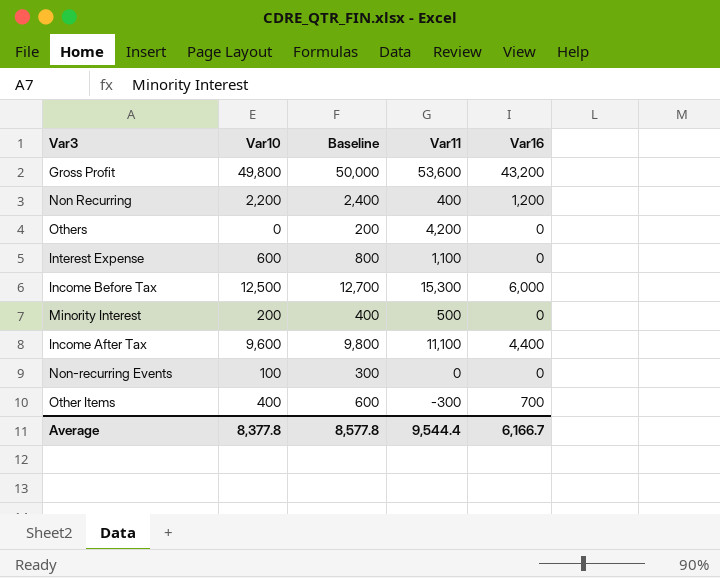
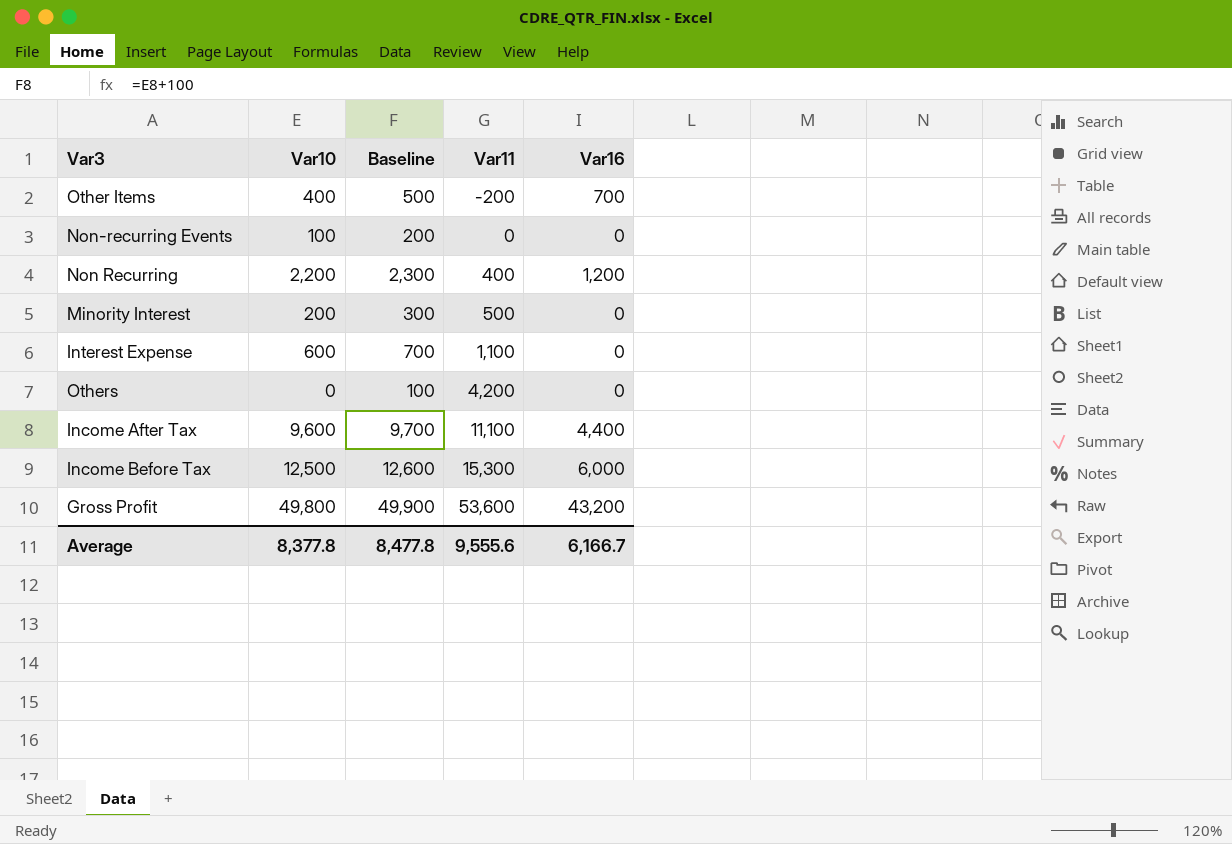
row order: none -> Var11 ascending
column Baseline | formula: [Var10] + 200 -> [Var10] + 100
Other Items | Var11: -300 -> -200
Average | Baseline: 8,577.8 -> 8,477.8
Average | Var11: 9,544.4 -> 9,555.6

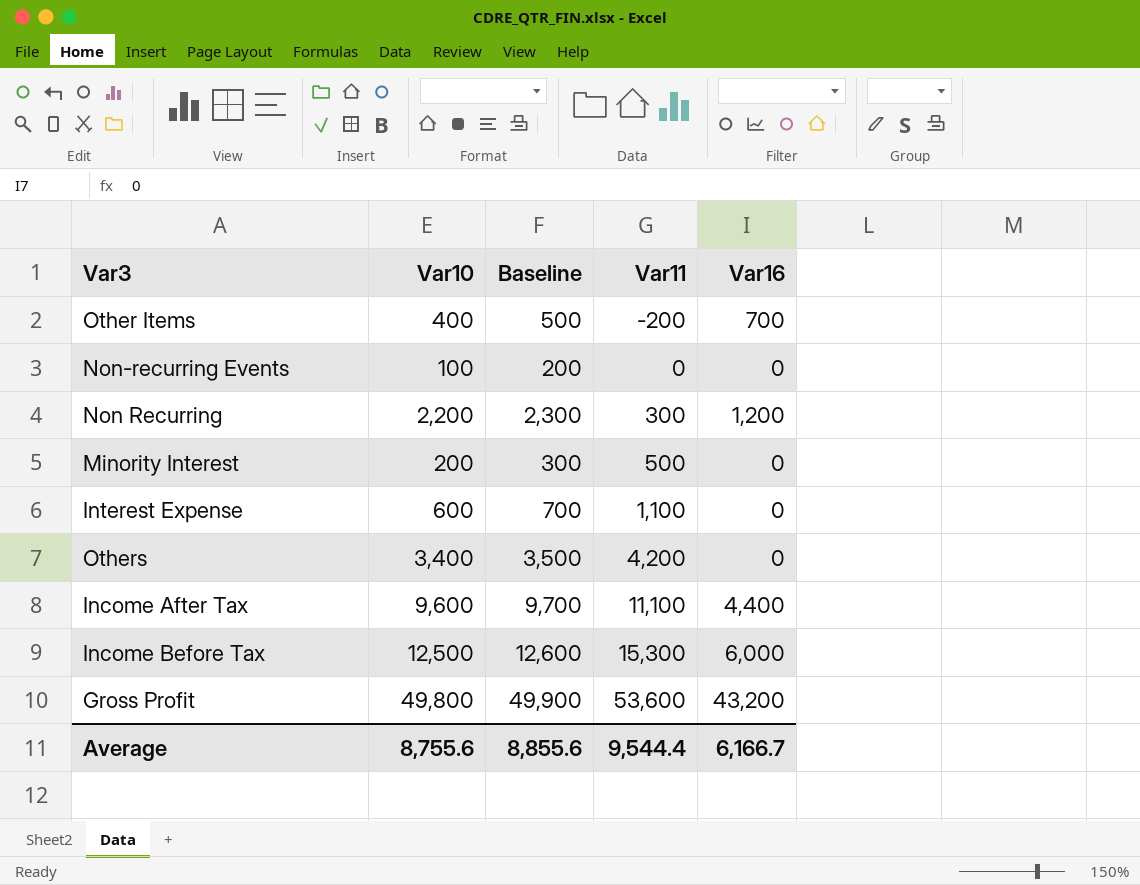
Non Recurring | Var11: 400 -> 300
Others | Var10: 0 -> 3,400
Others | Baseline: 100 -> 3,500
Average | Var10: 8,377.8 -> 8,755.6
Average | Baseline: 8,477.8 -> 8,855.6
Average | Var11: 9,555.6 -> 9,544.4

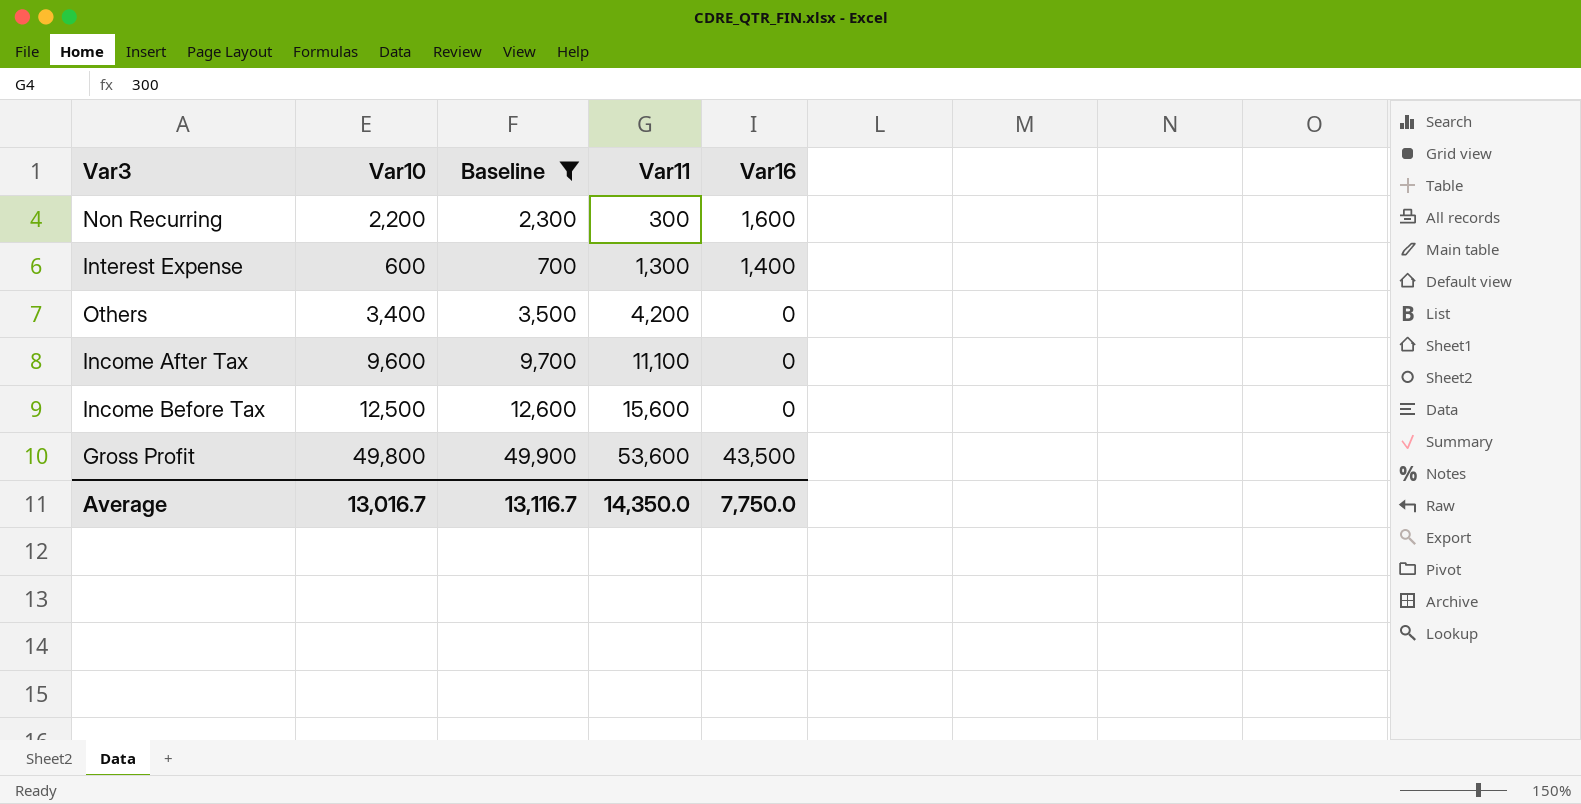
filter: none -> Baseline >= 700
Non Recurring | Var16: 1,200 -> 1,600
Interest Expense | Var11: 1,100 -> 1,300
Interest Expense | Var16: 0 -> 1,400
Income After Tax | Var16: 4,400 -> 0
Income Before Tax | Var11: 15,300 -> 15,600
Income Before Tax | Var16: 6,000 -> 0
Gross Profit | Var16: 43,200 -> 43,500
Average | Var10: 8,755.6 -> 13,016.7
Average | Baseline: 8,855.6 -> 13,116.7
Average | Var11: 9,544.4 -> 14,350.0
Average | Var16: 6,166.7 -> 7,750.0

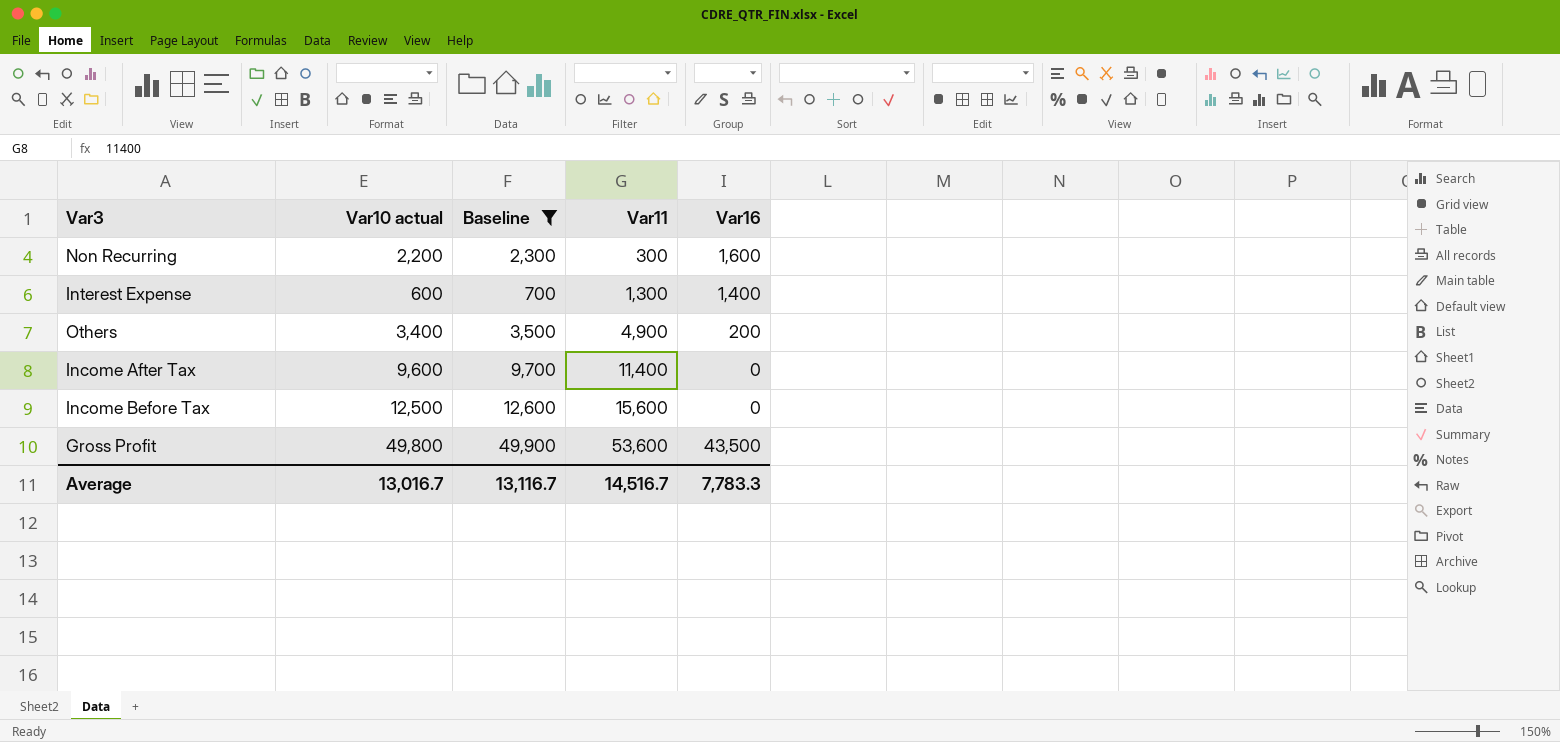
column name: Var10 -> Var10 actual
Others | Var11: 4,200 -> 4,900
Others | Var16: 0 -> 200
Income After Tax | Var11: 11,100 -> 11,400
Average | Var11: 14,350.0 -> 14,516.7
Average | Var16: 7,750.0 -> 7,783.3

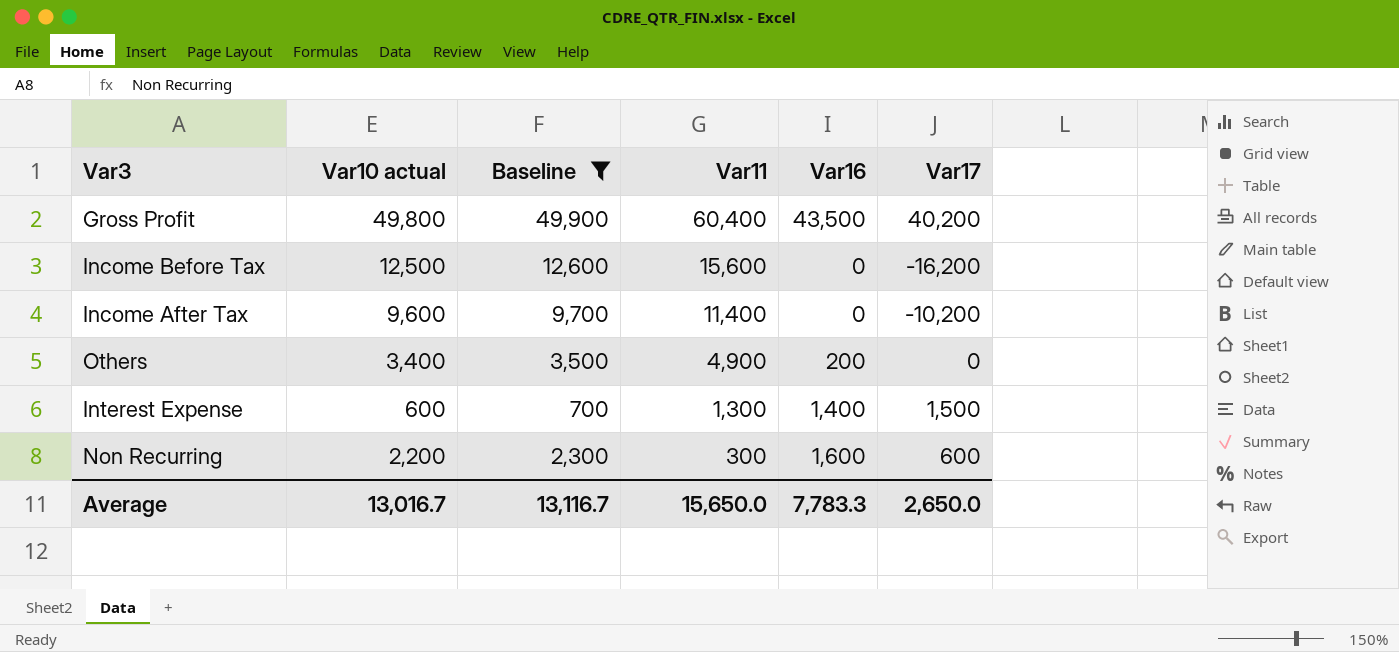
row order: Var11 ascending -> Var11 descending
column Var17 | position: none -> 6
Gross Profit | Var11: 53,600 -> 60,400
Average | Var11: 14,516.7 -> 15,650.0

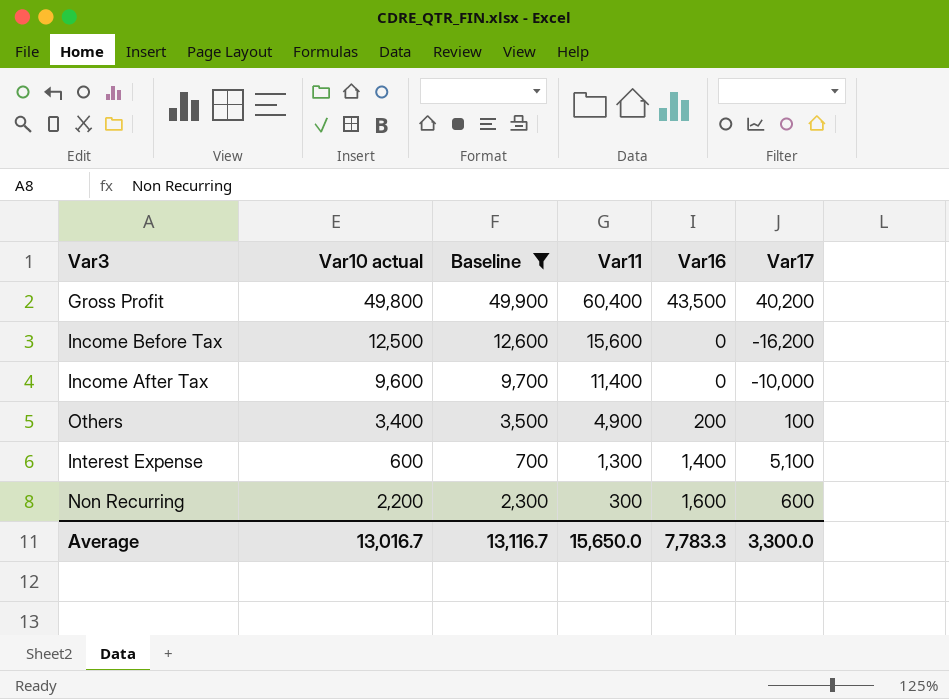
Income After Tax | Var17: -10,200 -> -10,000
Others | Var17: 0 -> 100
Interest Expense | Var17: 1,500 -> 5,100
Average | Var17: 2,650.0 -> 3,300.0

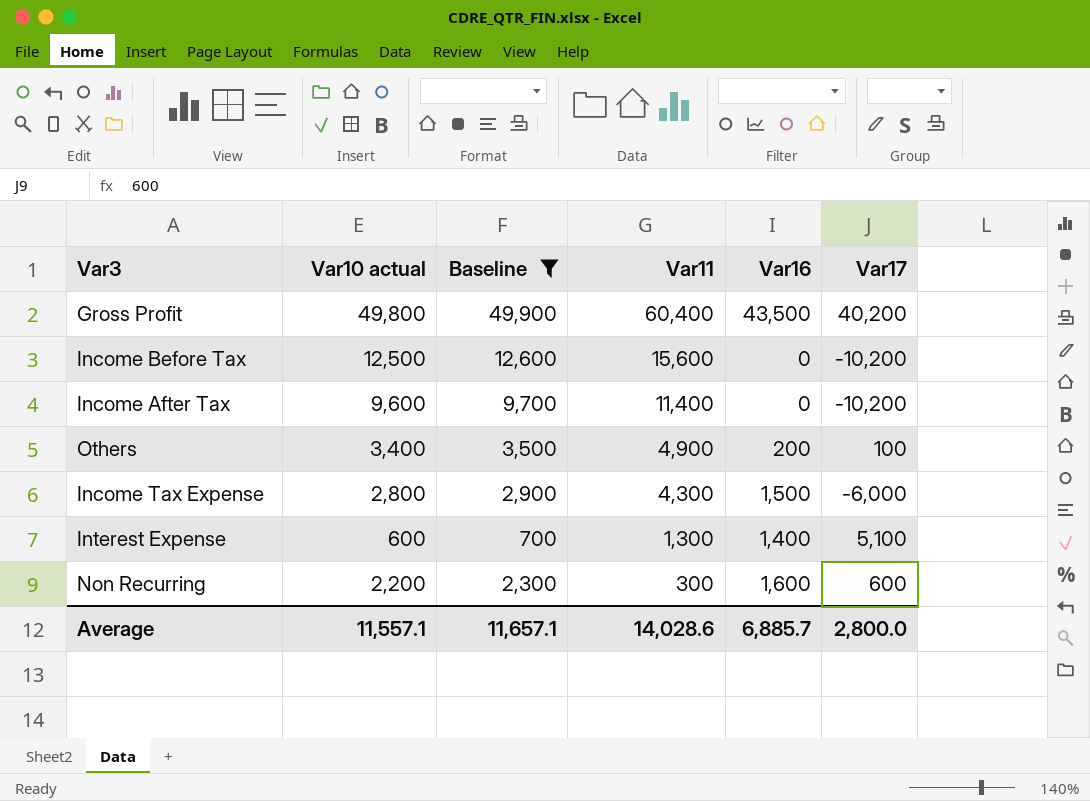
Income Before Tax | Var17: -16,200 -> -10,200
Income After Tax | Var17: -10,000 -> -10,200
row Income Tax Expense: none -> 2,800 | 2,900 | 4,300 | 1,500 | -6,000
Average | Var10 actual: 13,016.7 -> 11,557.1
Average | Baseline: 13,116.7 -> 11,657.1
Average | Var11: 15,650.0 -> 14,028.6
Average | Var16: 7,783.3 -> 6,885.7
Average | Var17: 3,300.0 -> 2,800.0

